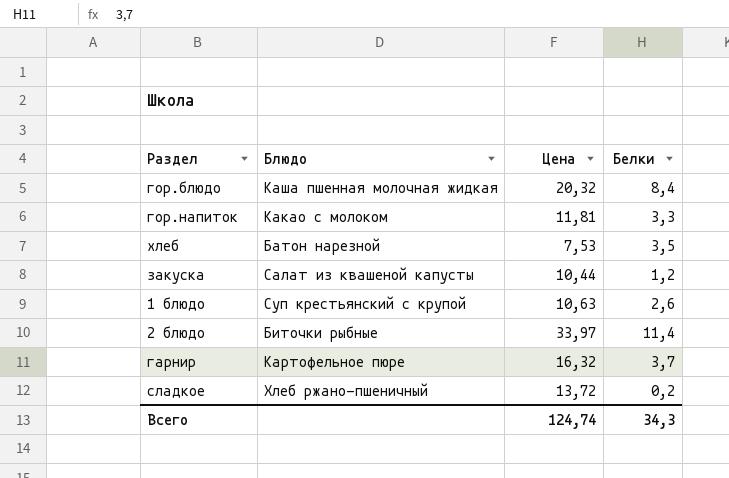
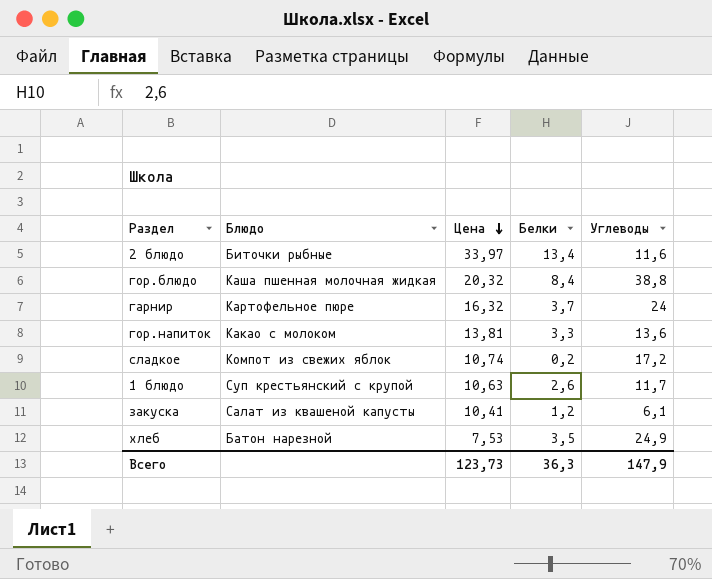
row order: none -> Цена descending
column Углеводы | position: none -> 5
2 блюдо | Белки: 11,4 -> 13,4
гор.напиток | Цена: 11,81 -> 13,81
сладкое | Блюдо: Хлеб ржано-пшеничный -> Компот из свежих яблок
сладкое | Цена: 13,72 -> 10,74
закуска | Цена: 10,44 -> 10,41
Всего | Цена: 124,74 -> 123,73
Всего | Белки: 34,3 -> 36,3

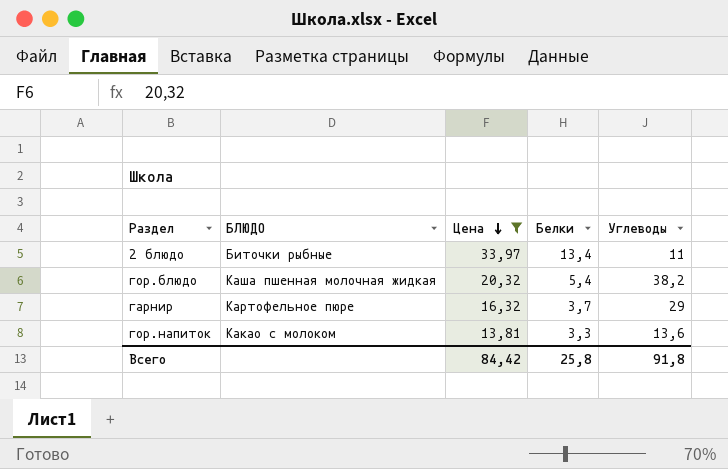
filter: none -> Цена >= 13,81
column name: Блюдо -> БЛЮДО
2 блюдо | Углеводы: 11,6 -> 11
гор.блюдо | Белки: 8,4 -> 5,4
гор.блюдо | Углеводы: 38,8 -> 38,2
гарнир | Углеводы: 24 -> 29
Всего | Цена: 123,73 -> 84,42
Всего | Белки: 36,3 -> 25,8
Всего | Углеводы: 147,9 -> 91,8

